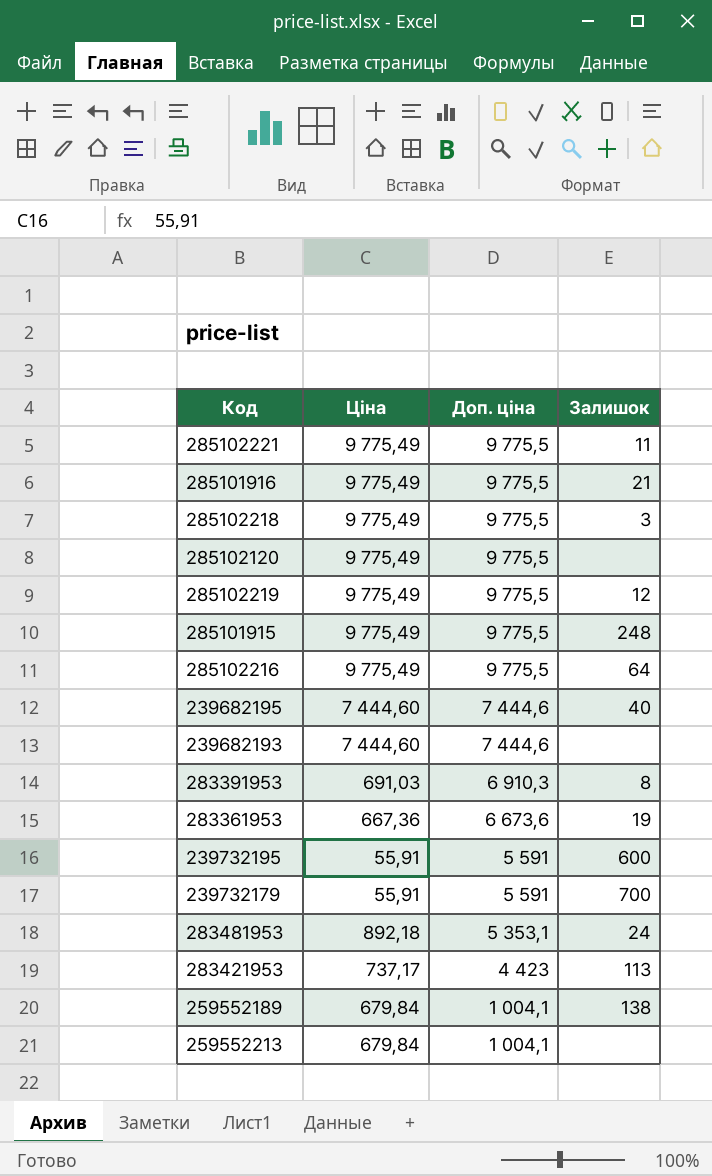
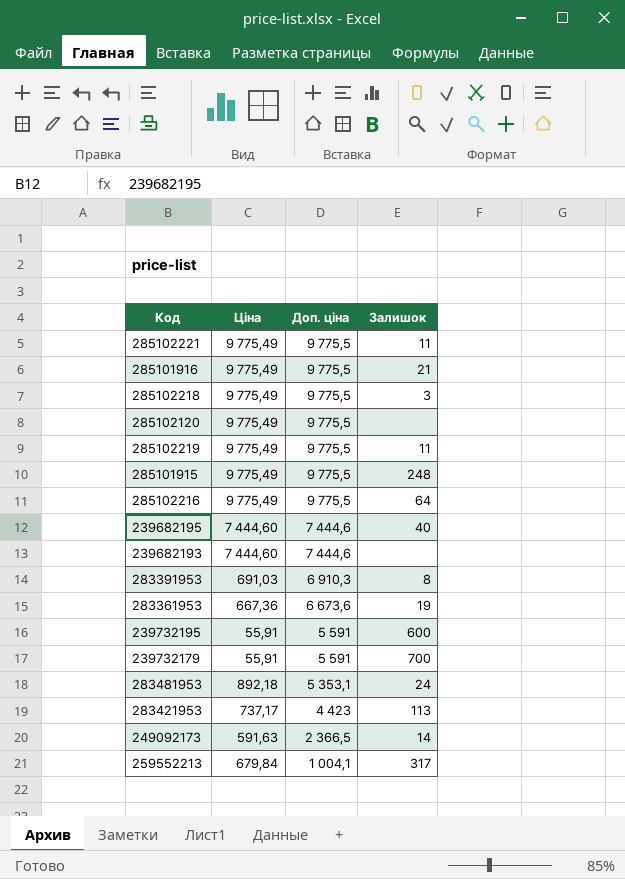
row 259552189: 679,84 | 1 004,1 | 138 -> none
285102219 | Залишок: 12 -> 11
row 249092173: none -> 591,63 | 2 366,5 | 14
259552213 | Залишок: none -> 317

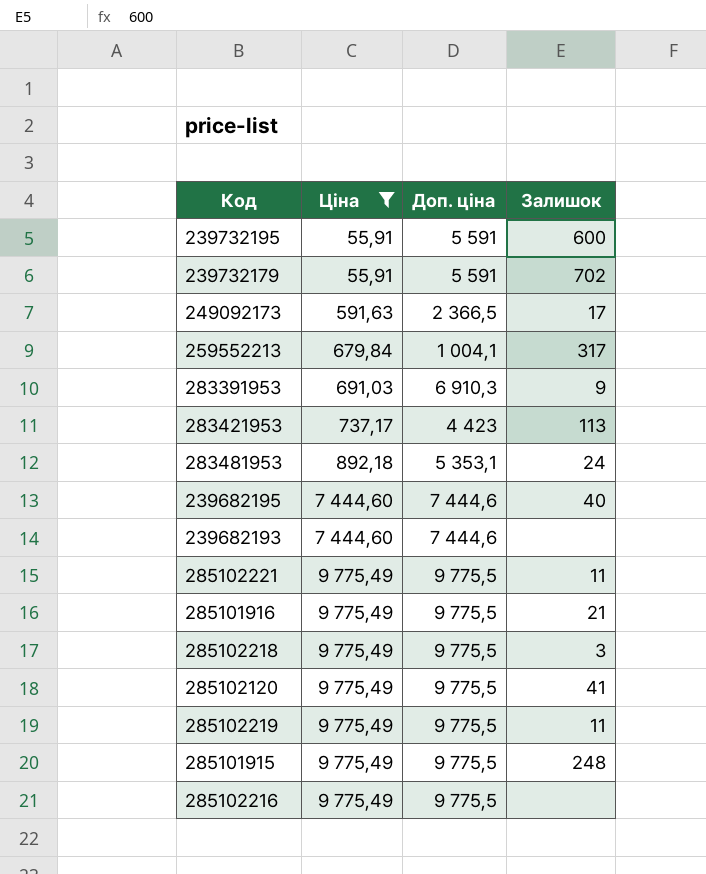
filter: none -> Ціна != 667,36
row order: Доп. ціна descending -> Ціна ascending
239732179 | Залишок: 700 -> 702
249092173 | Залишок: 14 -> 17
283391953 | Залишок: 8 -> 9
285102120 | Залишок: none -> 41
285102216 | Залишок: 64 -> none

